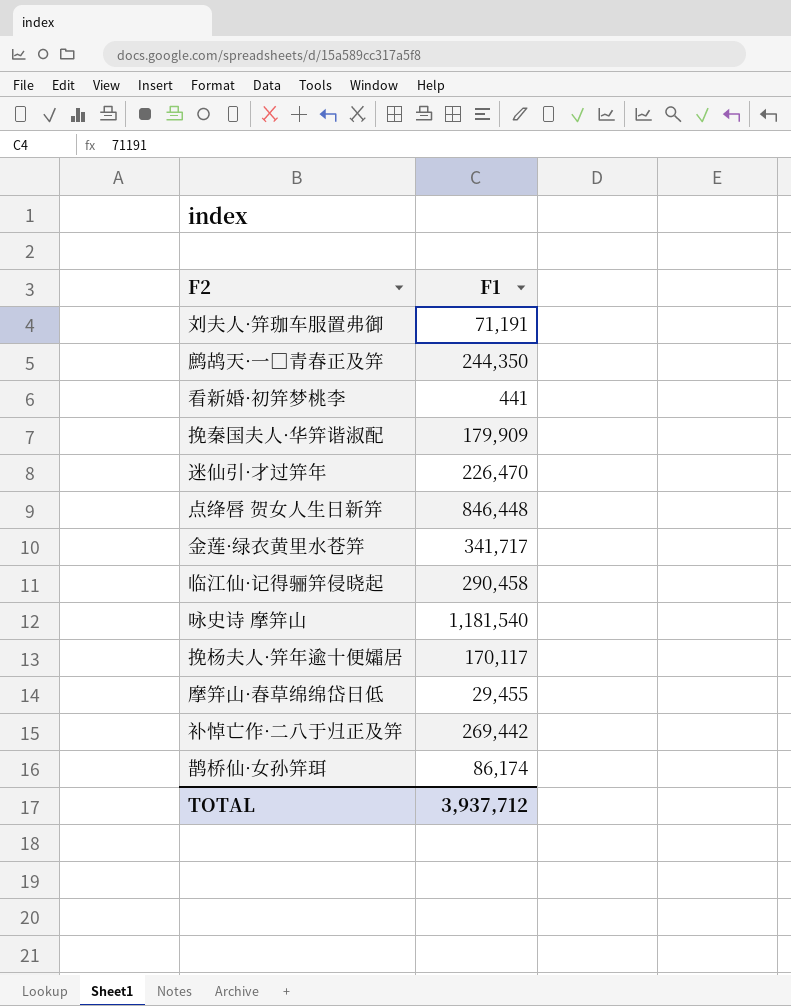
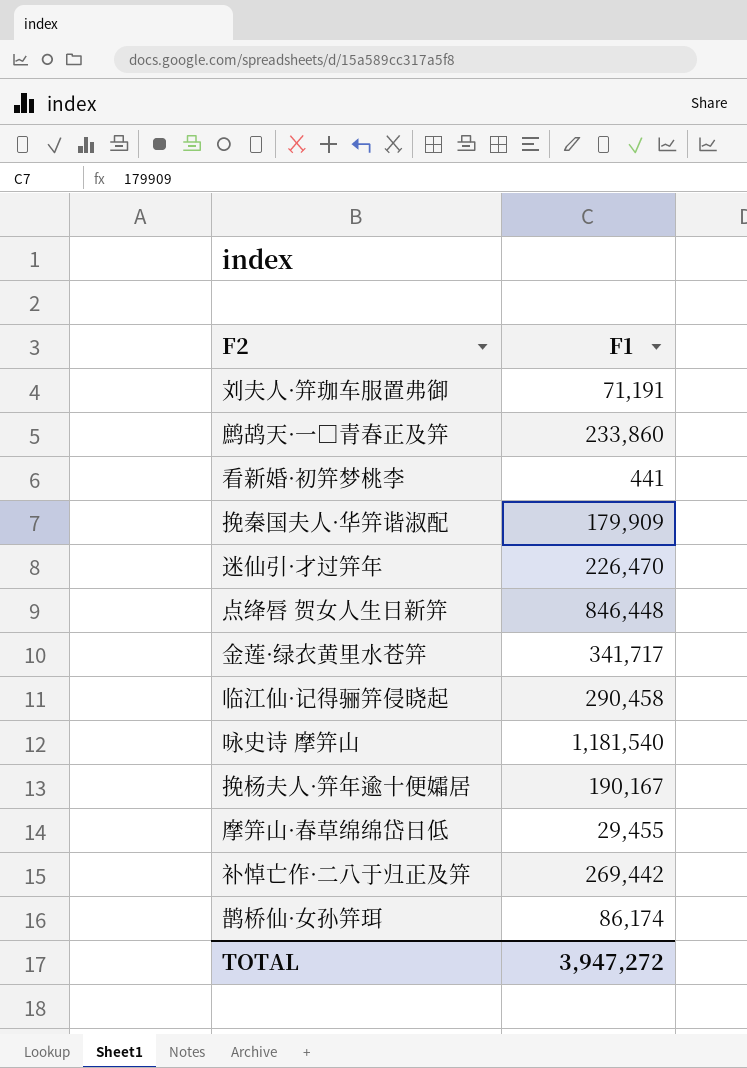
鹧鸪天·一□青春正及笄 | F1: 244,350 -> 233,860
挽杨夫人·笄年逾十便孀居 | F1: 170,117 -> 190,167
TOTAL | F1: 3,937,712 -> 3,947,272

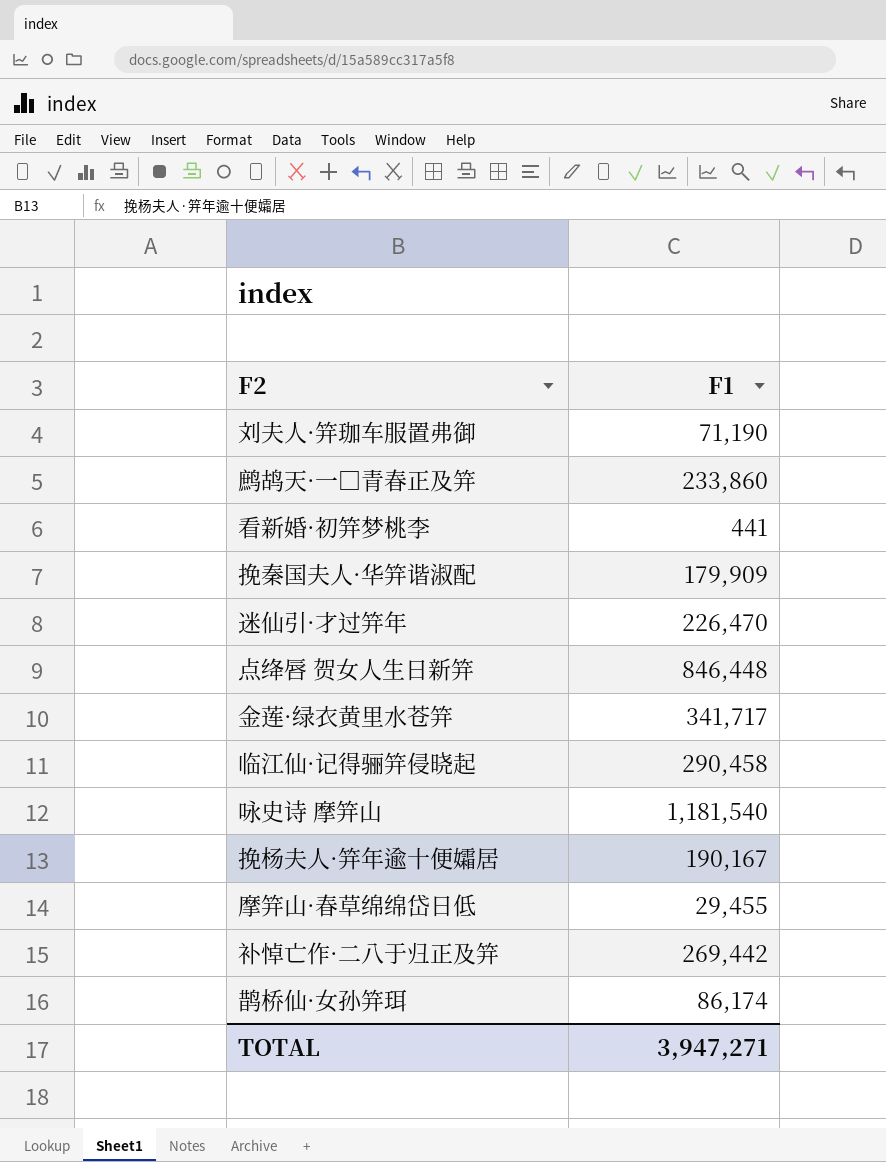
刘夫人·笄珈车服置弗御 | F1: 71,191 -> 71,190
TOTAL | F1: 3,947,272 -> 3,947,271

